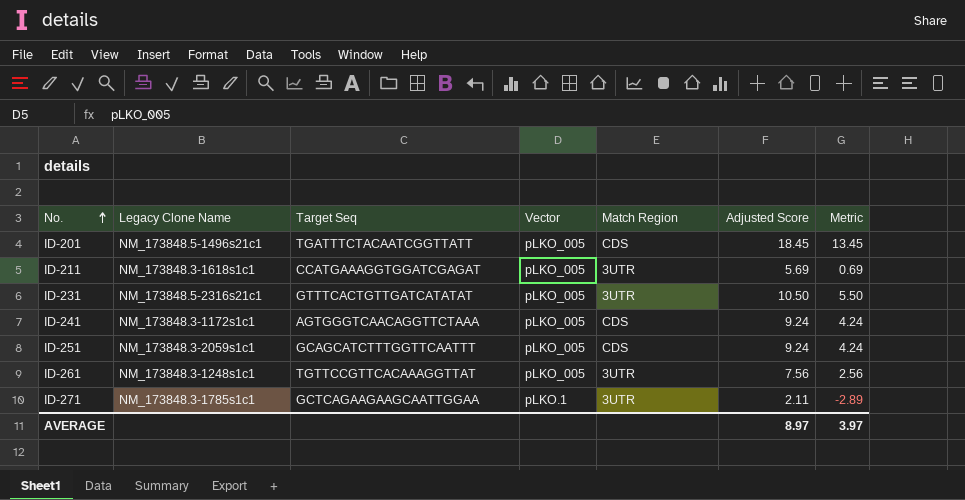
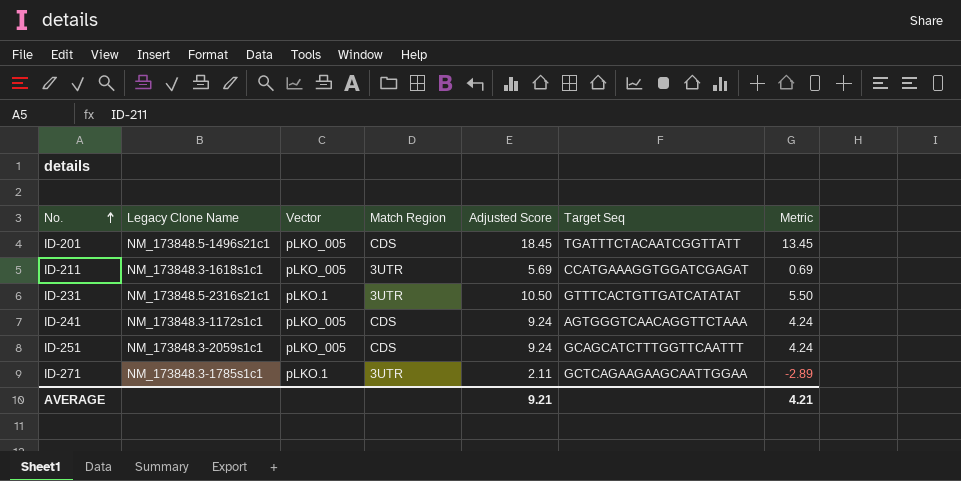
column Target Seq | position: 3 -> 6
row ID-261: NM_173848.3-1248s1c1 | TGTTCCGTTCACAAAGGTTAT | pLKO_005 | 3UTR | 7.56 | 2.56 -> none
ID-231 | Vector: pLKO_005 -> pLKO.1
AVERAGE | Adjusted Score: 8.97 -> 9.21
AVERAGE | Metric: 3.97 -> 4.21

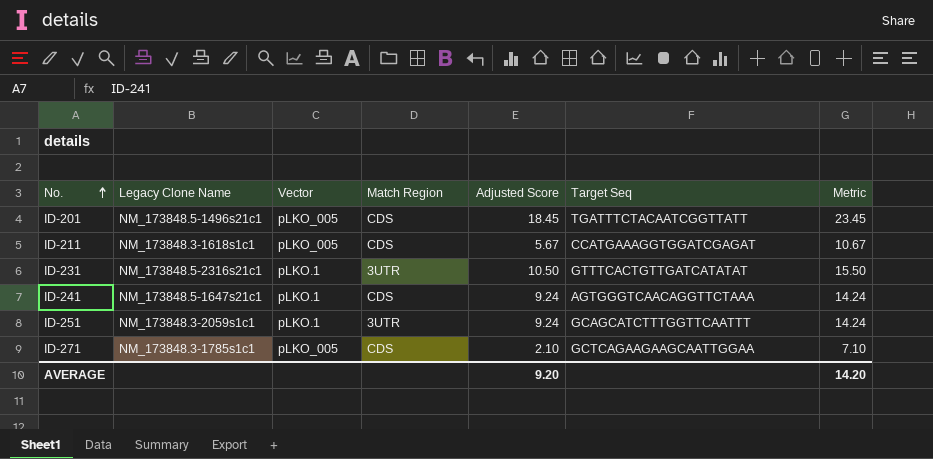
column Metric | formula: [Adjusted Score] - 5 -> [Adjusted Score] + 5
ID-211 | Match Region: 3UTR -> CDS
ID-211 | Adjusted Score: 5.69 -> 5.67
ID-241 | Legacy Clone Name: NM_173848.3-1172s1c1 -> NM_173848.5-1647s21c1
ID-241 | Vector: pLKO_005 -> pLKO.1
ID-251 | Vector: pLKO_005 -> pLKO.1
ID-251 | Match Region: CDS -> 3UTR
ID-271 | Vector: pLKO.1 -> pLKO_005
ID-271 | Match Region: 3UTR -> CDS
ID-271 | Adjusted Score: 2.11 -> 2.10
AVERAGE | Adjusted Score: 9.21 -> 9.20
AVERAGE | Metric: 4.21 -> 14.20

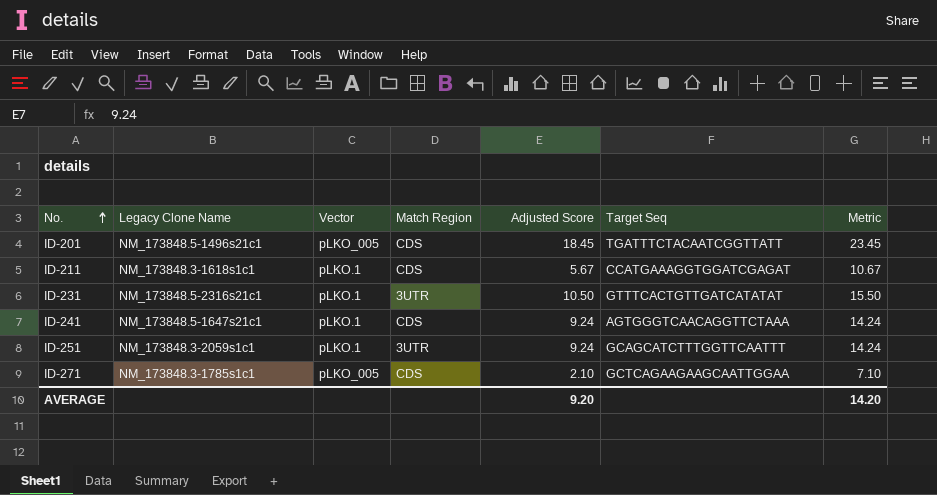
ID-211 | Vector: pLKO_005 -> pLKO.1

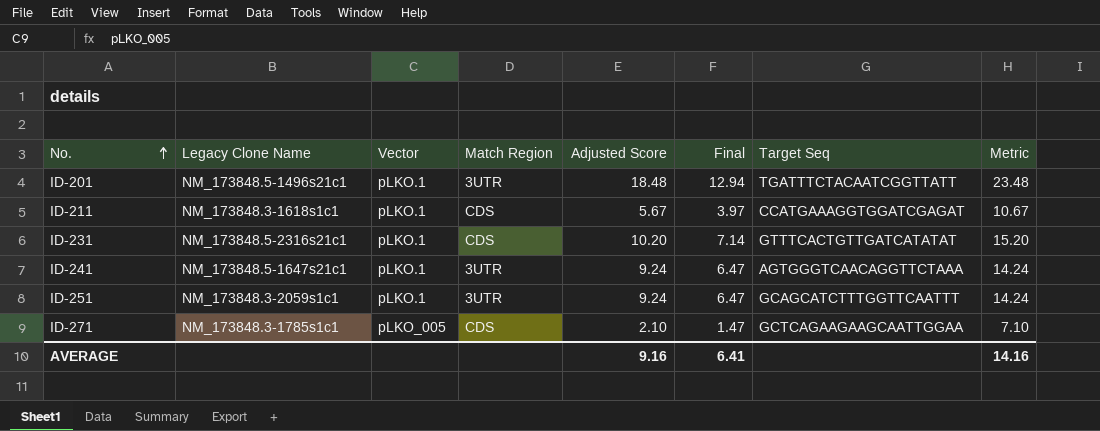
column Final | formula: none -> [Adjusted Score] * 0.7
ID-201 | Vector: pLKO_005 -> pLKO.1
ID-201 | Match Region: CDS -> 3UTR
ID-201 | Adjusted Score: 18.45 -> 18.48
ID-201 | Metric: 23.45 -> 23.48
ID-231 | Match Region: 3UTR -> CDS
ID-231 | Adjusted Score: 10.50 -> 10.20
ID-231 | Metric: 15.50 -> 15.20
ID-241 | Match Region: CDS -> 3UTR
AVERAGE | Adjusted Score: 9.20 -> 9.16
AVERAGE | Metric: 14.20 -> 14.16

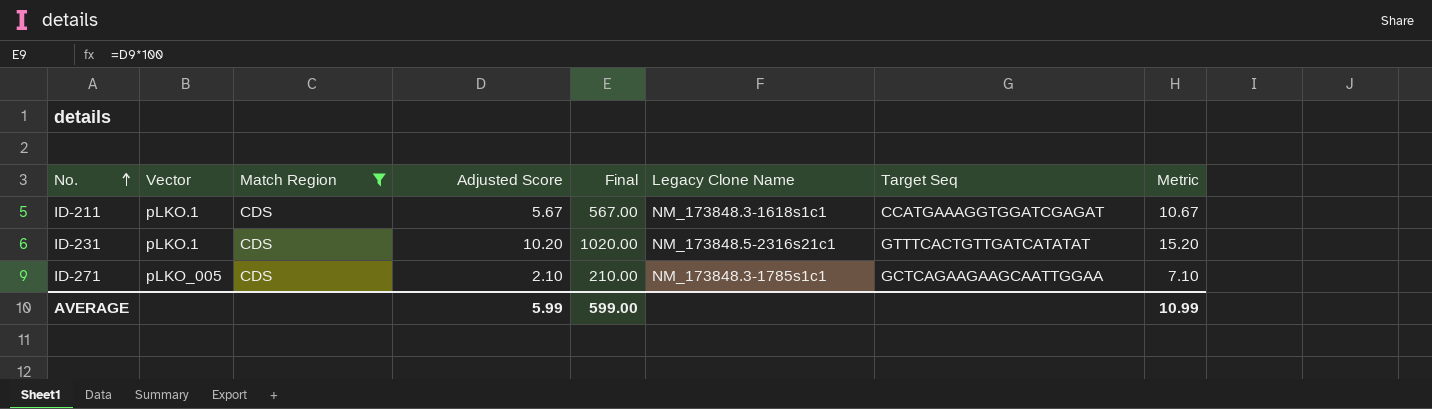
filter: none -> Match Region = CDS
column Final | formula: [Adjusted Score] * 0.7 -> [Adjusted Score] * 100
column Legacy Clone Name | position: 2 -> 6
AVERAGE | Adjusted Score: 9.16 -> 5.99
AVERAGE | Final: 6.41 -> 599.00
AVERAGE | Metric: 14.16 -> 10.99

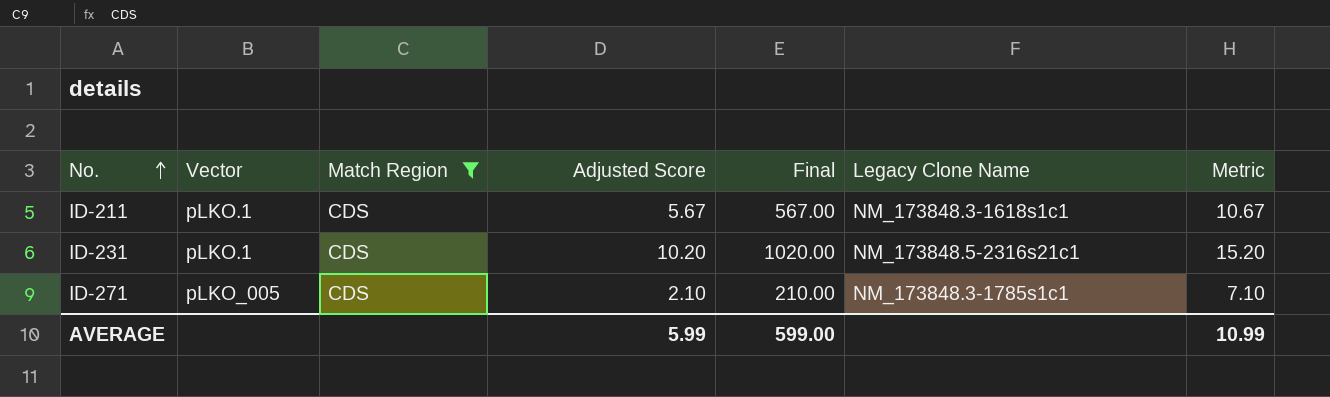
column Target Seq | position: 7 -> none

